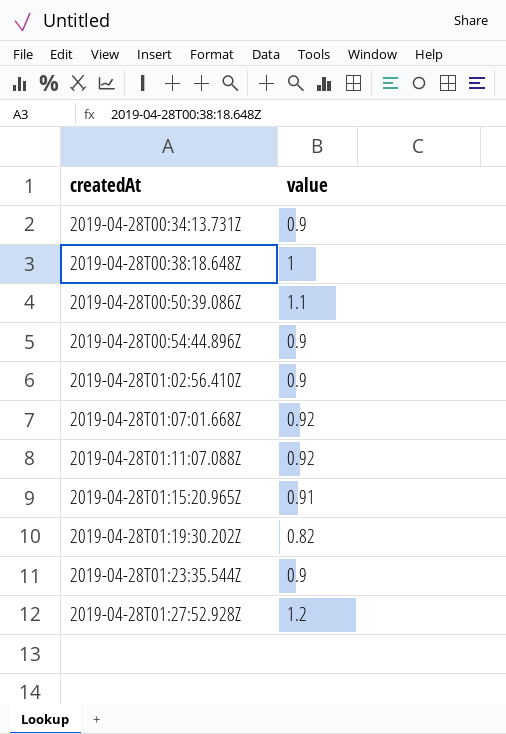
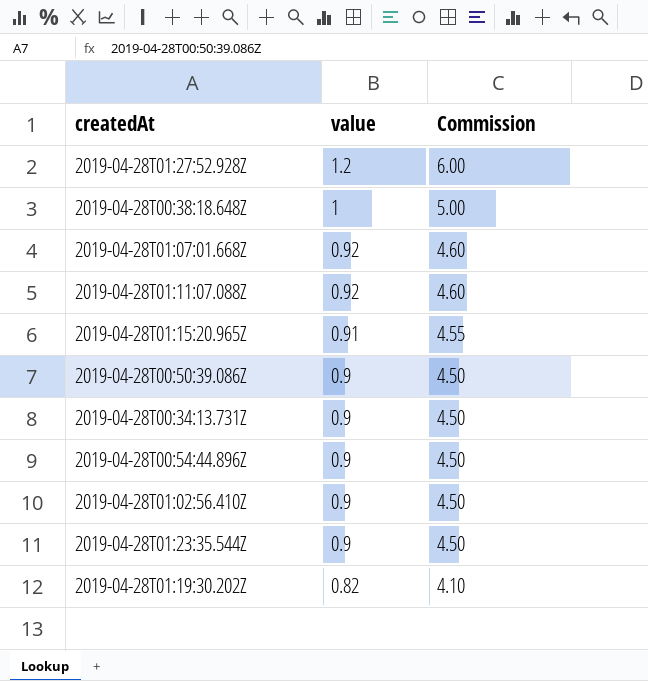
row order: createdAt ascending -> value descending
column Commission | formula: none -> [value] * 5
2019-04-28T00:50:39.086Z | value: 1.1 -> 0.9

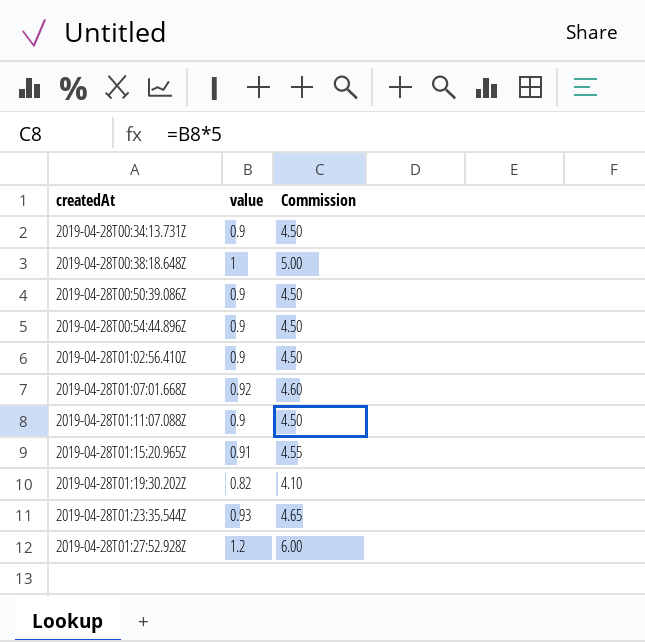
row order: value descending -> createdAt ascending
2019-04-28T01:11:07.088Z | value: 0.92 -> 0.9
2019-04-28T01:11:07.088Z | Commission: 4.60 -> 4.50
2019-04-28T01:23:35.544Z | value: 0.9 -> 0.93
2019-04-28T01:23:35.544Z | Commission: 4.50 -> 4.65

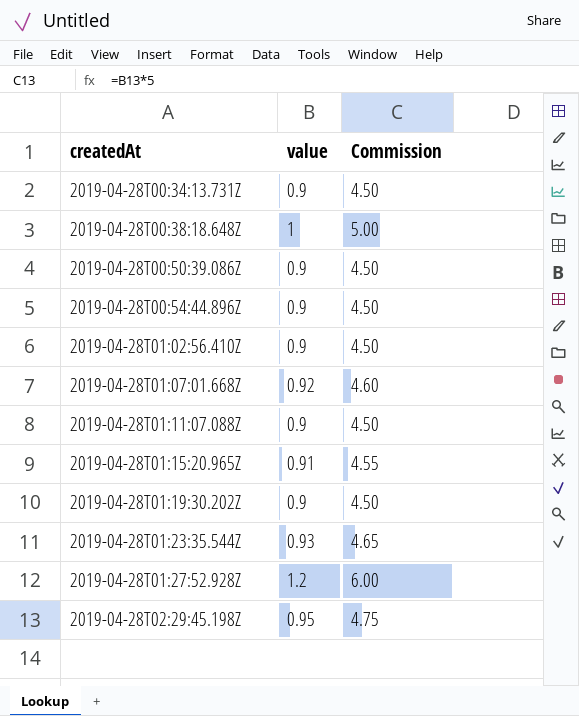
2019-04-28T01:19:30.202Z | value: 0.82 -> 0.9
2019-04-28T01:19:30.202Z | Commission: 4.10 -> 4.50
row 2019-04-28T02:29:45.198Z: none -> 0.95 | 4.75

